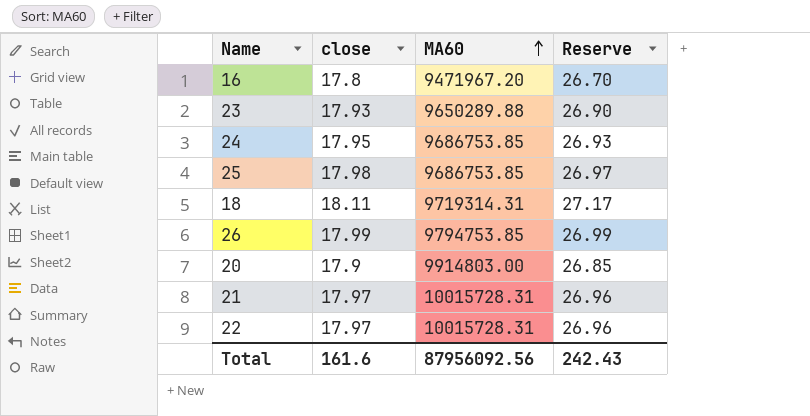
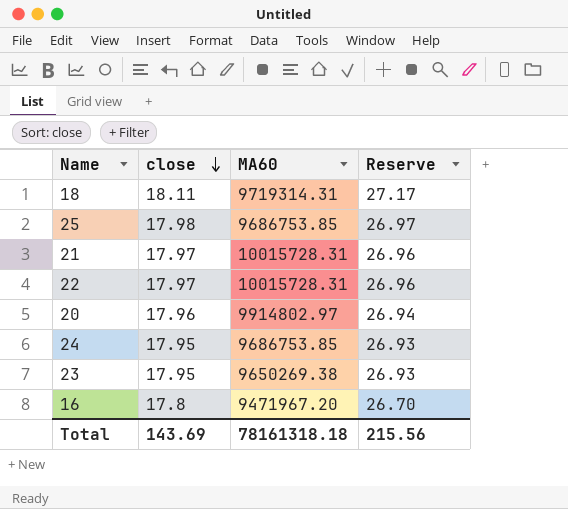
row order: MA60 ascending -> close descending
row 26: 17.99 | 9794753.85 | 26.99 -> none
20 | close: 17.9 -> 17.96
20 | MA60: 9914803.00 -> 9914802.97
20 | Reserve: 26.85 -> 26.94
23 | close: 17.93 -> 17.95
23 | MA60: 9650289.88 -> 9650269.38
23 | Reserve: 26.90 -> 26.93
Total | close: 161.6 -> 143.69
Total | MA60: 87956092.56 -> 78161318.18
Total | Reserve: 242.43 -> 215.56

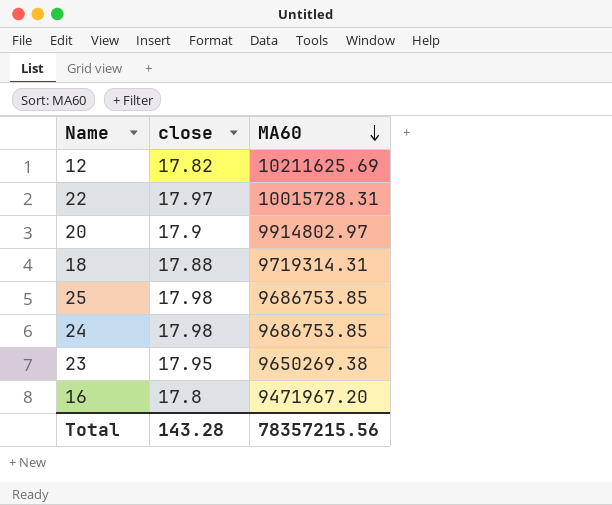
row order: close descending -> MA60 descending
column Reserve | formula: [close] * 1.5 -> none
row 21: 17.97 | 10015728.31 | 26.96 -> none
row 12: none -> 17.82 | 10211625.69
20 | close: 17.96 -> 17.9
18 | close: 18.11 -> 17.88
24 | close: 17.95 -> 17.98
Total | close: 143.69 -> 143.28
Total | MA60: 78161318.18 -> 78357215.56

